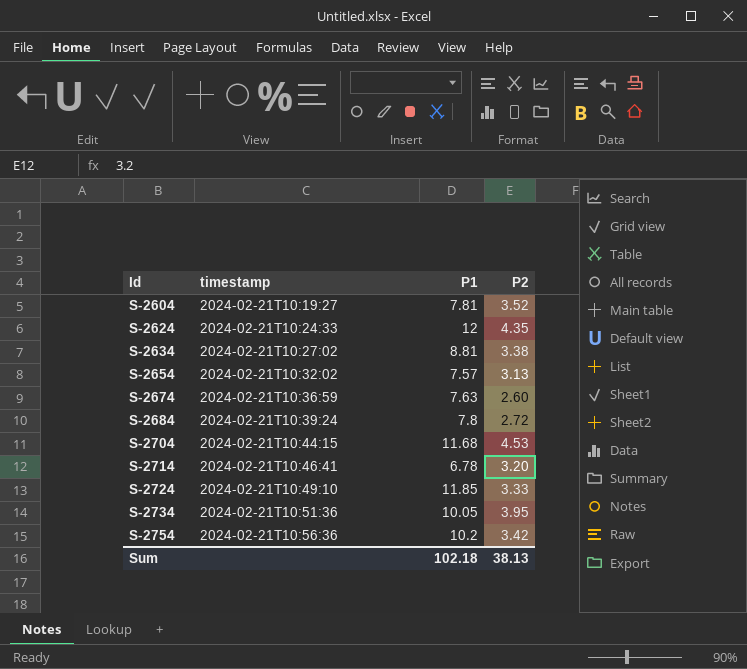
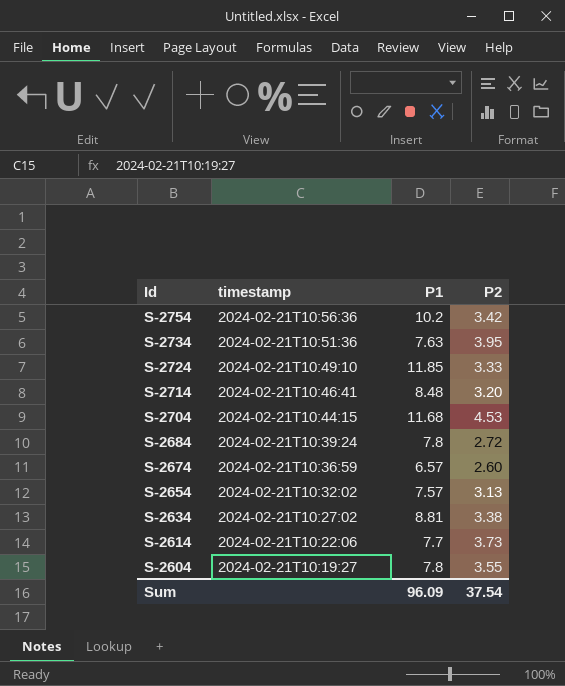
row order: Id ascending -> Id descending
row S-2624: 2024-02-21T10:24:33 | 12 | 4.35 -> none
S-2734 | P1: 10.05 -> 7.63
S-2714 | P1: 6.78 -> 8.48
S-2674 | P1: 7.63 -> 6.57
row S-2614: none -> 2024-02-21T10:22:06 | 7.7 | 3.73
S-2604 | P1: 7.81 -> 7.8
S-2604 | P2: 3.52 -> 3.55
Sum | P1: 102.18 -> 96.09
Sum | P2: 38.13 -> 37.54

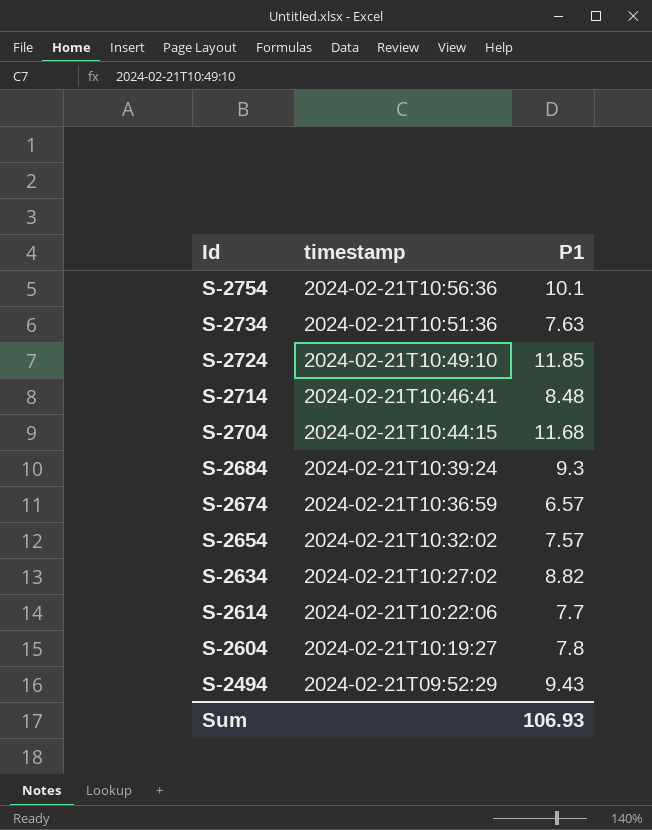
column P2 | position: 4 -> none
S-2754 | P1: 10.2 -> 10.1
S-2684 | P1: 7.8 -> 9.3
S-2634 | P1: 8.81 -> 8.82
row S-2494: none -> 2024-02-21T09:52:29 | 9.43
Sum | P1: 96.09 -> 106.93

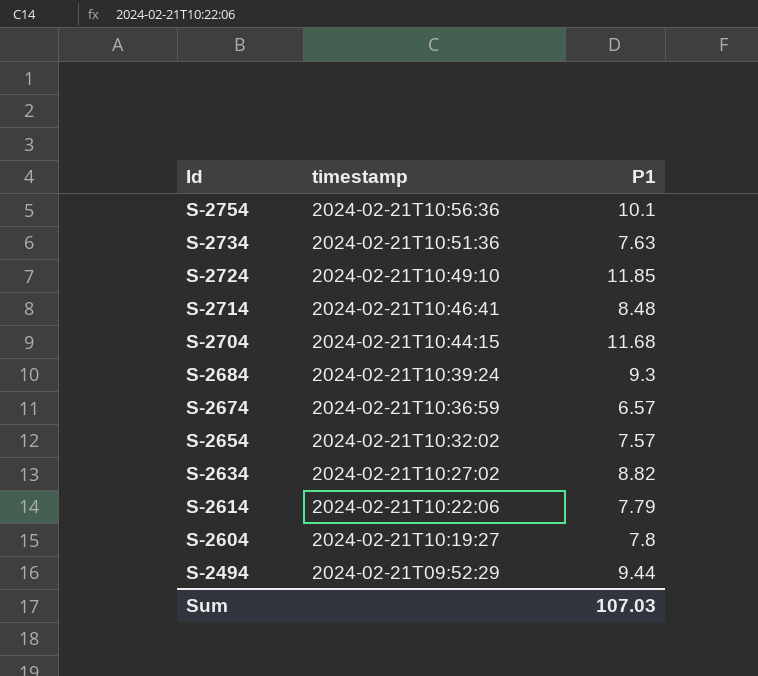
S-2614 | P1: 7.7 -> 7.79
S-2494 | P1: 9.43 -> 9.44
Sum | P1: 106.93 -> 107.03

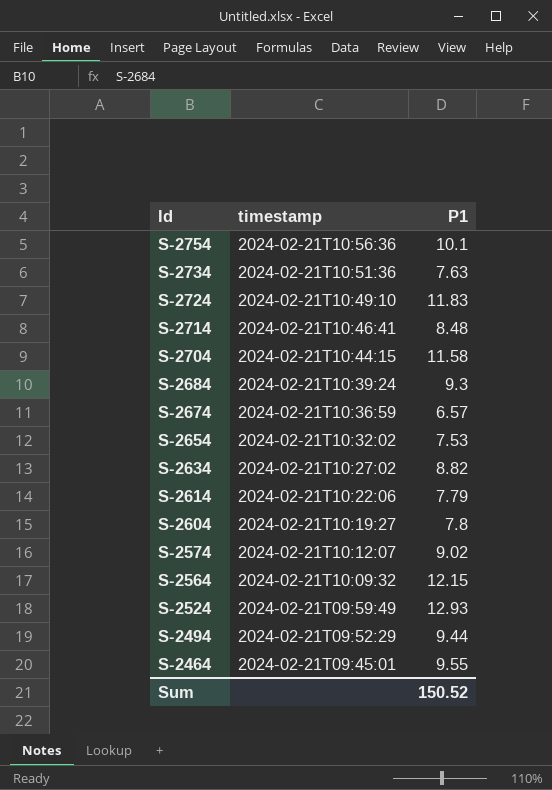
S-2724 | P1: 11.85 -> 11.83
S-2704 | P1: 11.68 -> 11.58
S-2654 | P1: 7.57 -> 7.53
row S-2574: none -> 2024-02-21T10:12:07 | 9.02
row S-2564: none -> 2024-02-21T10:09:32 | 12.15
row S-2524: none -> 2024-02-21T09:59:49 | 12.93
row S-2464: none -> 2024-02-21T09:45:01 | 9.55
Sum | P1: 107.03 -> 150.52

